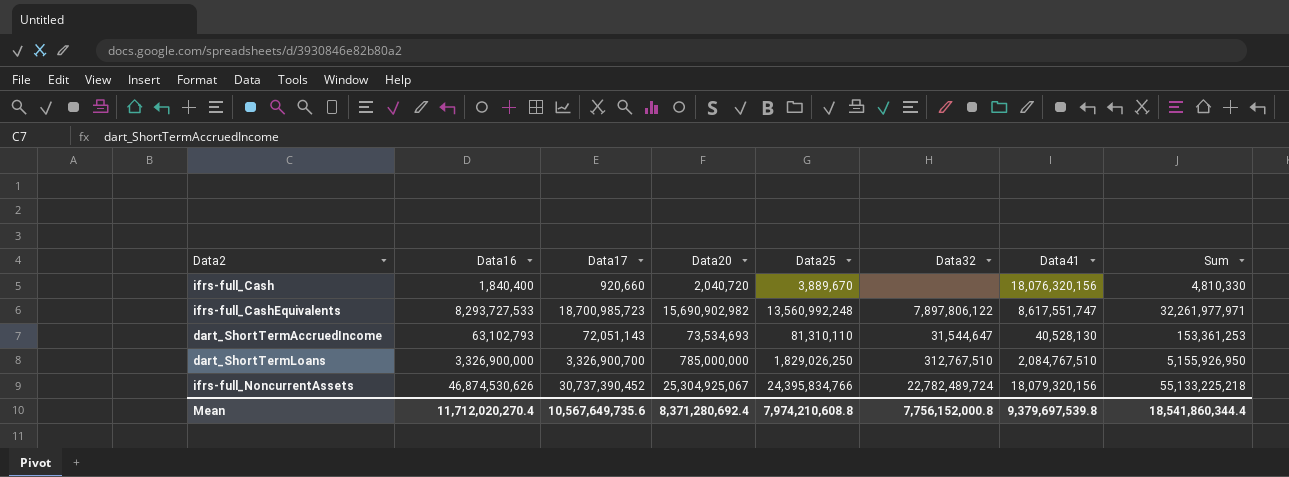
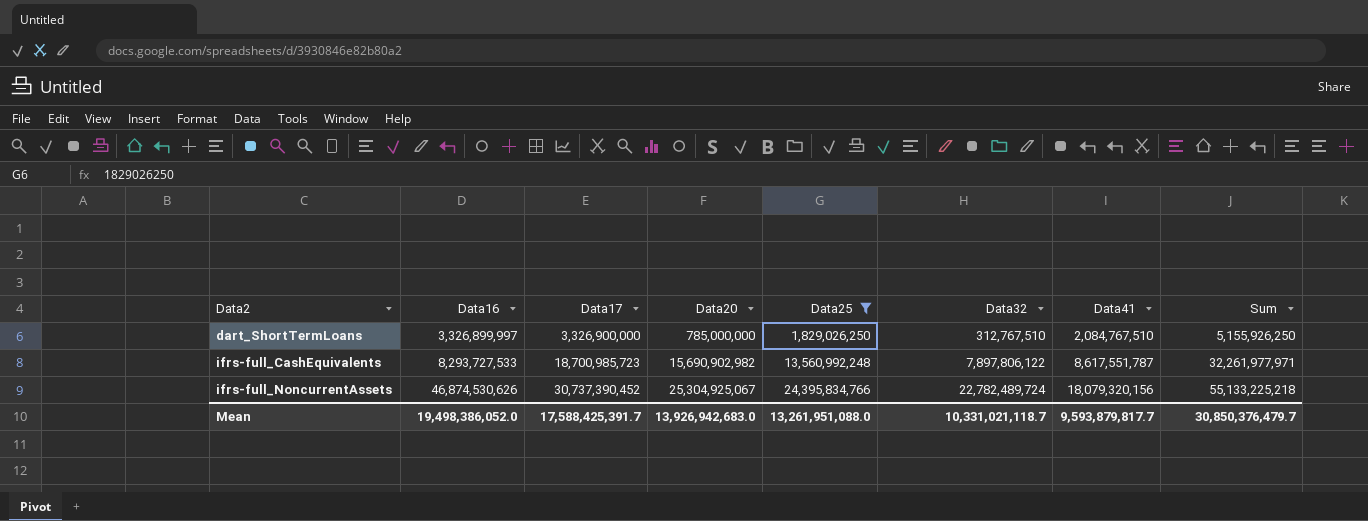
filter: none -> Data25 >= 1,829,026,250
row order: none -> Data2 ascending
dart_ShortTermLoans | Data16: 3,326,900,000 -> 3,326,899,997
dart_ShortTermLoans | Data17: 3,326,900,700 -> 3,326,900,000
dart_ShortTermLoans | Sum: 5,155,926,950 -> 5,155,926,250
ifrs-full_CashEquivalents | Data41: 8,617,551,747 -> 8,617,551,787
Mean | Data16: 11,712,020,270.4 -> 19,498,386,052.0
Mean | Data17: 10,567,649,735.6 -> 17,588,425,391.7
Mean | Data20: 8,371,280,692.4 -> 13,926,942,683.0
Mean | Data25: 7,974,210,608.8 -> 13,261,951,088.0
Mean | Data32: 7,756,152,000.8 -> 10,331,021,118.7
Mean | Data41: 9,379,697,539.8 -> 9,593,879,817.7
Mean | Sum: 18,541,860,344.4 -> 30,850,376,479.7

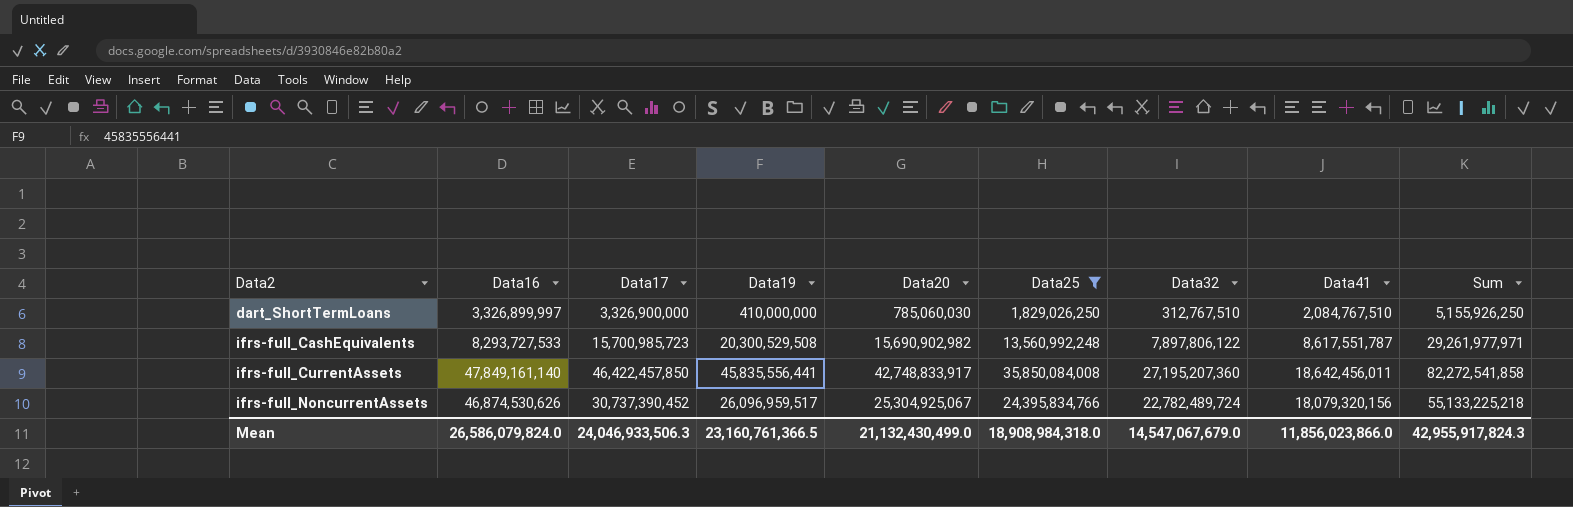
column Data19 | position: none -> 4
dart_ShortTermLoans | Data20: 785,000,000 -> 785,060,030
ifrs-full_CashEquivalents | Data17: 18,700,985,723 -> 15,700,985,723
ifrs-full_CashEquivalents | Sum: 32,261,977,971 -> 29,261,977,971
row ifrs-full_CurrentAssets: none -> 47,849,161,140 | 46,422,457,850 | 45,835,556,441 | 42,748,833,917 | 35,850,084,008 | 27,195,207,360 | 18,642,456,011 | 82,272,541,858
Mean | Data16: 19,498,386,052.0 -> 26,586,079,824.0
Mean | Data17: 17,588,425,391.7 -> 24,046,933,506.3
Mean | Data20: 13,926,942,683.0 -> 21,132,430,499.0
Mean | Data25: 13,261,951,088.0 -> 18,908,984,318.0
Mean | Data32: 10,331,021,118.7 -> 14,547,067,679.0
Mean | Data41: 9,593,879,817.7 -> 11,856,023,866.0
Mean | Sum: 30,850,376,479.7 -> 42,955,917,824.3

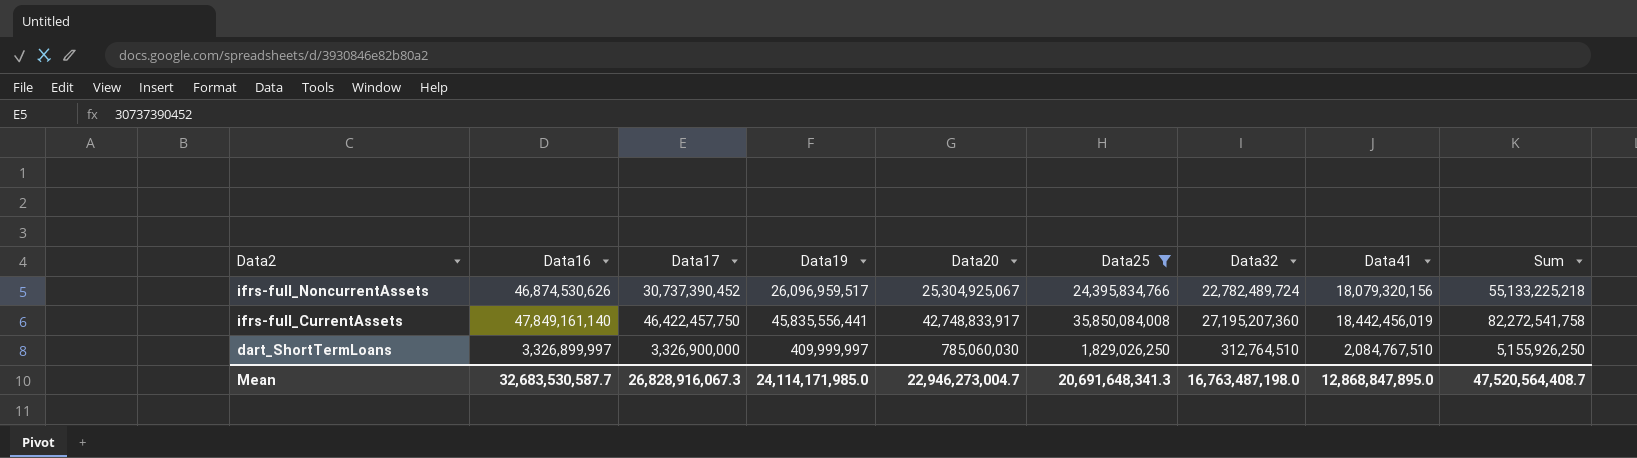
row order: Data2 ascending -> Data2 descending
row ifrs-full_CashEquivalents: 8,293,727,533 | 15,700,985,723 | 20,300,529,508 | 15,690,902,982 | 13,560,992,248 | 7,897,806,122 | 8,617,551,787 | 29,261,977,971 -> none
ifrs-full_CurrentAssets | Data17: 46,422,457,850 -> 46,422,457,750
ifrs-full_CurrentAssets | Data41: 18,642,456,011 -> 18,442,456,019
ifrs-full_CurrentAssets | Sum: 82,272,541,858 -> 82,272,541,758
dart_ShortTermLoans | Data19: 410,000,000 -> 409,999,997
dart_ShortTermLoans | Data32: 312,767,510 -> 312,764,510
Mean | Data16: 26,586,079,824.0 -> 32,683,530,587.7
Mean | Data17: 24,046,933,506.3 -> 26,828,916,067.3
Mean | Data19: 23,160,761,366.5 -> 24,114,171,985.0
Mean | Data20: 21,132,430,499.0 -> 22,946,273,004.7
Mean | Data25: 18,908,984,318.0 -> 20,691,648,341.3
Mean | Data32: 14,547,067,679.0 -> 16,763,487,198.0
Mean | Data41: 11,856,023,866.0 -> 12,868,847,895.0
Mean | Sum: 42,955,917,824.3 -> 47,520,564,408.7

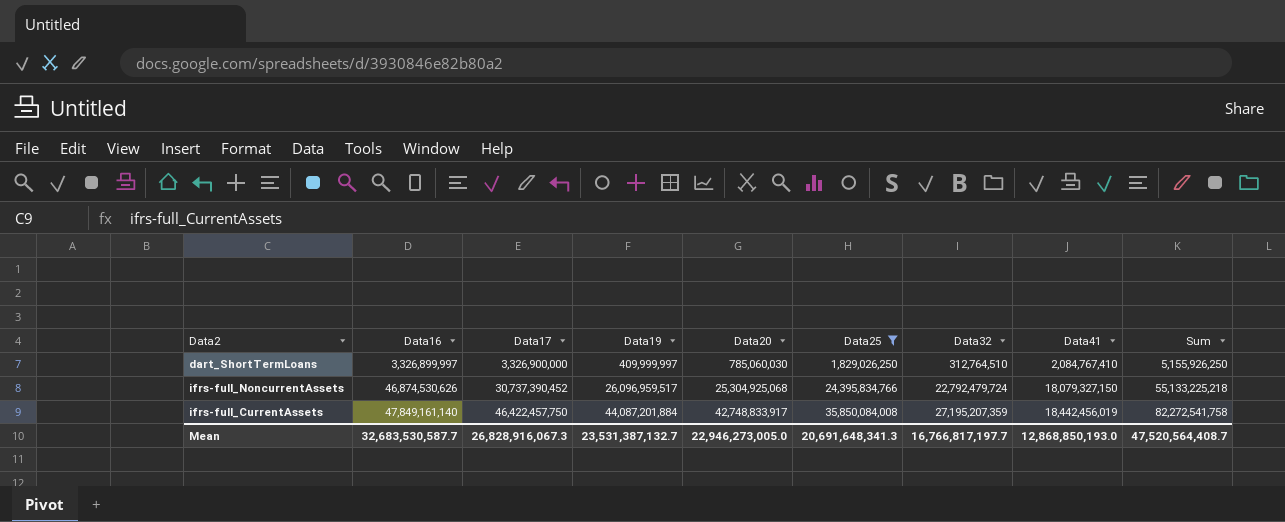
row order: Data2 descending -> Data16 ascending
dart_ShortTermLoans | Data41: 2,084,767,510 -> 2,084,767,410
ifrs-full_NoncurrentAssets | Data20: 25,304,925,067 -> 25,304,925,068
ifrs-full_NoncurrentAssets | Data32: 22,782,489,724 -> 22,792,479,724
ifrs-full_NoncurrentAssets | Data41: 18,079,320,156 -> 18,079,327,150
ifrs-full_CurrentAssets | Data19: 45,835,556,441 -> 44,087,201,884
ifrs-full_CurrentAssets | Data32: 27,195,207,360 -> 27,195,207,359
Mean | Data19: 24,114,171,985.0 -> 23,531,387,132.7
Mean | Data20: 22,946,273,004.7 -> 22,946,273,005.0
Mean | Data32: 16,763,487,198.0 -> 16,766,817,197.7
Mean | Data41: 12,868,847,895.0 -> 12,868,850,193.0

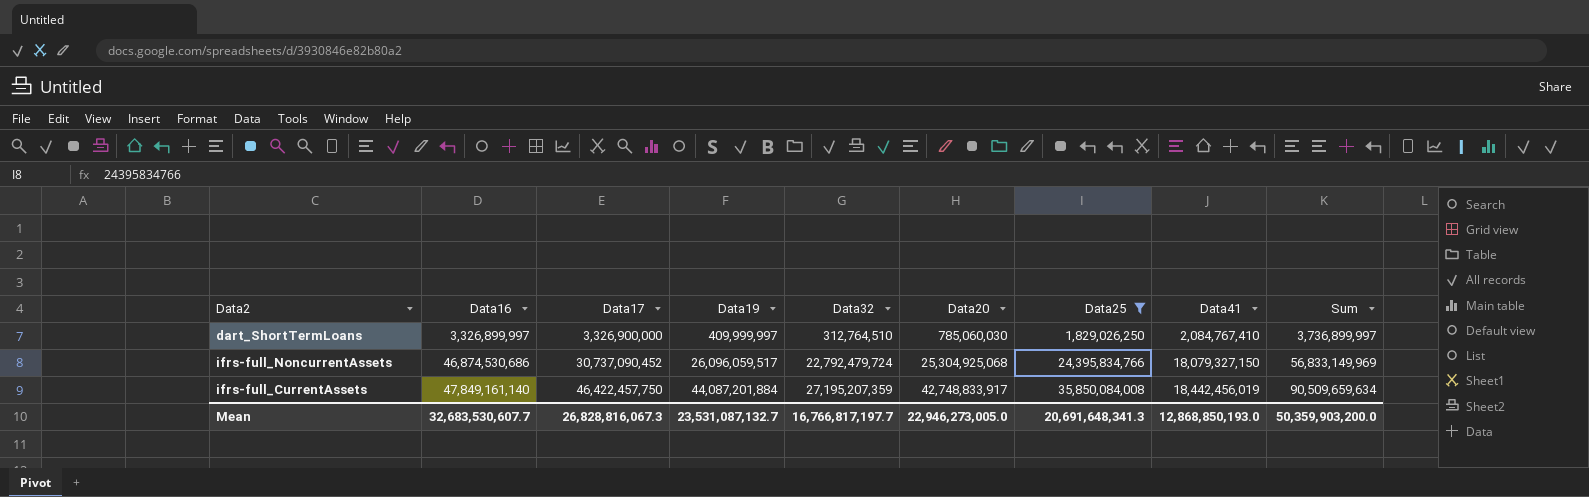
column Data32 | position: 7 -> 5
column Sum | formula: [Data17] + [Data25] -> [Data17] + [Data19]
ifrs-full_NoncurrentAssets | Data16: 46,874,530,626 -> 46,874,530,686
ifrs-full_NoncurrentAssets | Data17: 30,737,390,452 -> 30,737,090,452
ifrs-full_NoncurrentAssets | Data19: 26,096,959,517 -> 26,096,059,517
Mean | Data16: 32,683,530,587.7 -> 32,683,530,607.7
Mean | Data17: 26,828,916,067.3 -> 26,828,816,067.3
Mean | Data19: 23,531,387,132.7 -> 23,531,087,132.7
Mean | Sum: 47,520,564,408.7 -> 50,359,903,200.0

